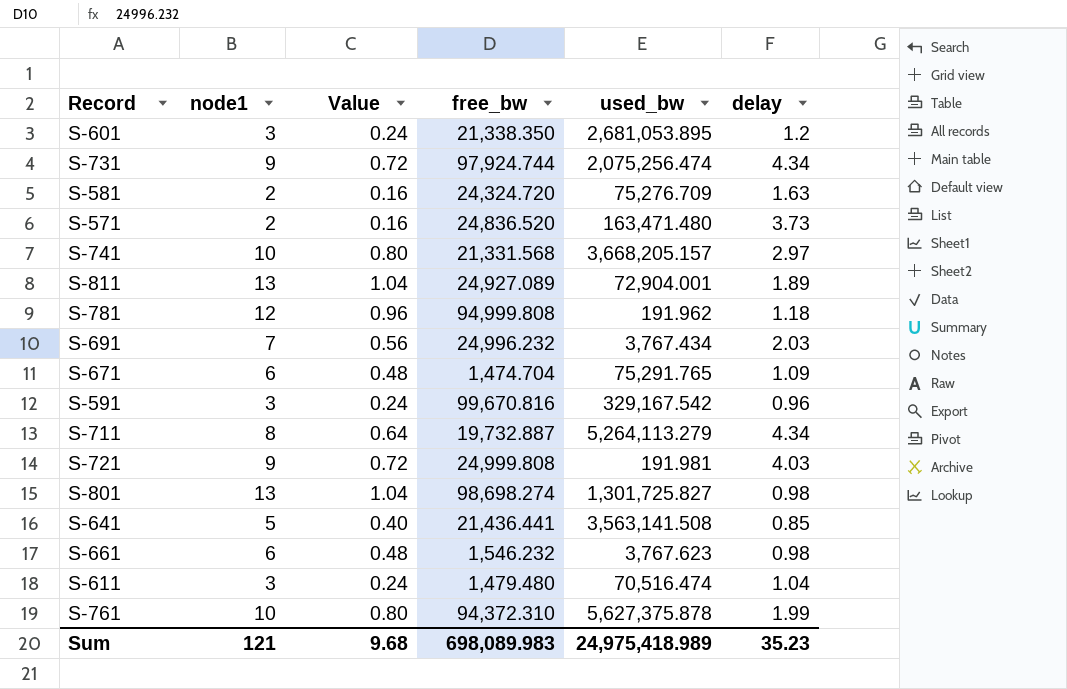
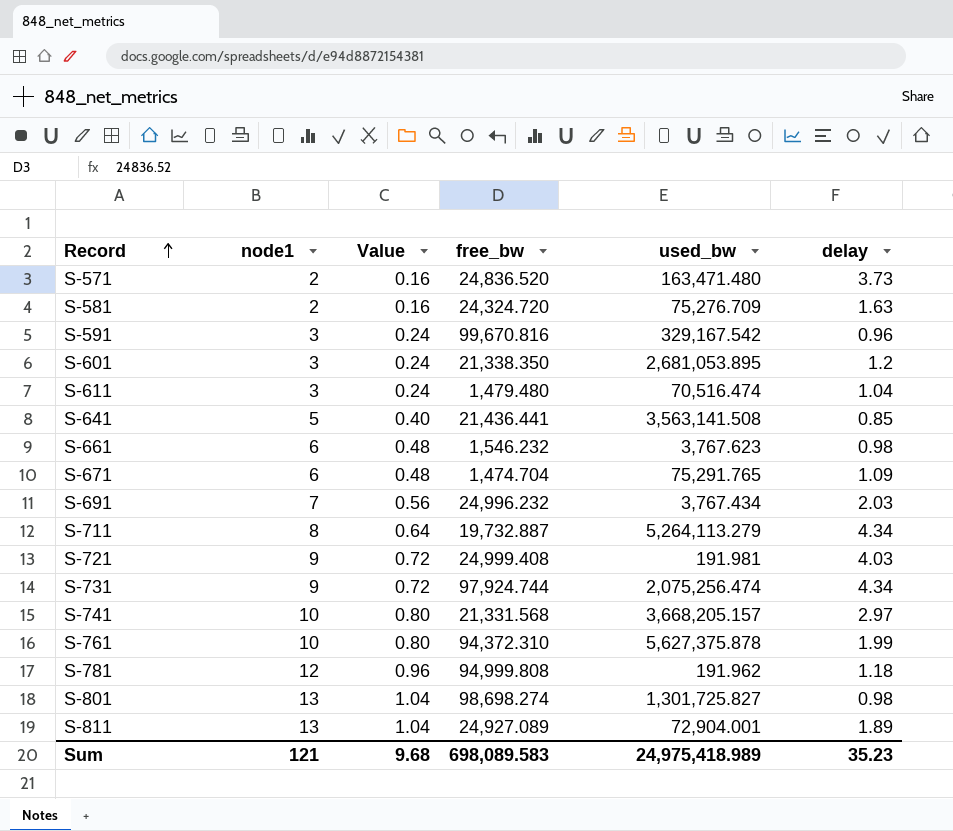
row order: none -> Record ascending
S-721 | free_bw: 24,999.808 -> 24,999.408
Sum | free_bw: 698,089.983 -> 698,089.583

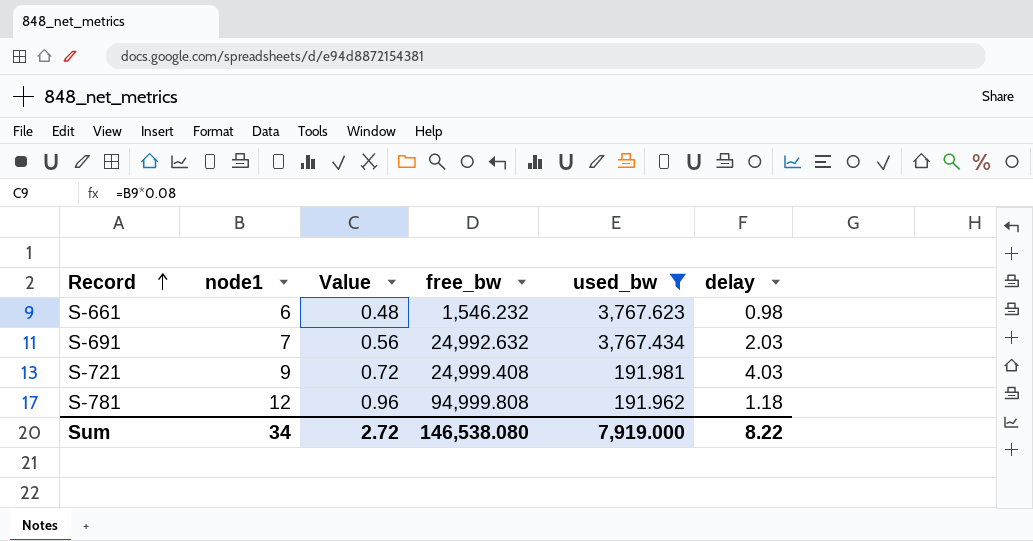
filter: none -> used_bw <= 3,767.623
S-691 | free_bw: 24,996.232 -> 24,992.632
Sum | node1: 121 -> 34
Sum | Value: 9.68 -> 2.72
Sum | free_bw: 698,089.583 -> 146,538.080
Sum | used_bw: 24,975,418.989 -> 7,919.000
Sum | delay: 35.23 -> 8.22

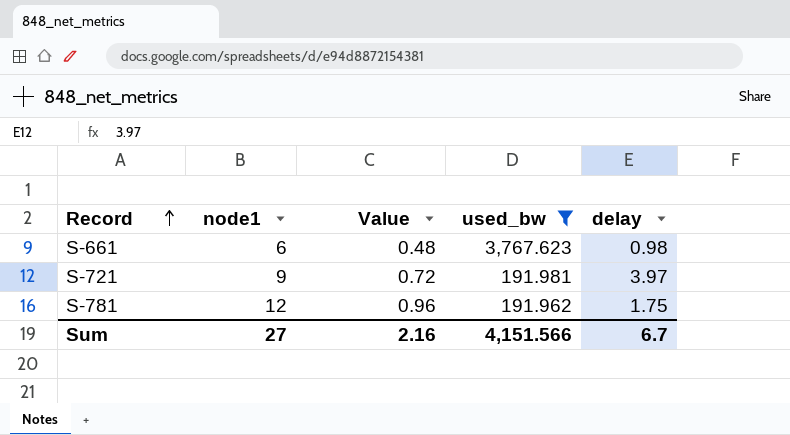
column free_bw | position: 4 -> none
row S-691: 7 | 0.56 | 24,992.632 | 3,767.434 | 2.03 -> none
S-721 | delay: 4.03 -> 3.97
S-781 | delay: 1.18 -> 1.75
Sum | node1: 34 -> 27
Sum | Value: 2.72 -> 2.16
Sum | used_bw: 7,919.000 -> 4,151.566
Sum | delay: 8.22 -> 6.7

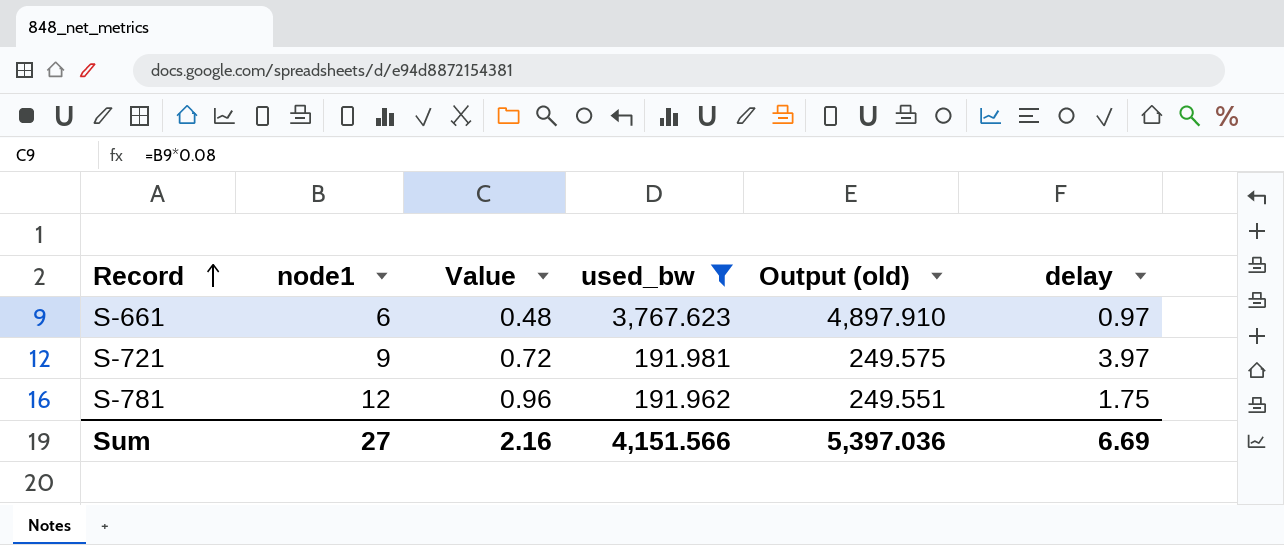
column Output (old) | formula: none -> [used_bw] * 1.3
S-661 | delay: 0.98 -> 0.97
Sum | delay: 6.7 -> 6.69

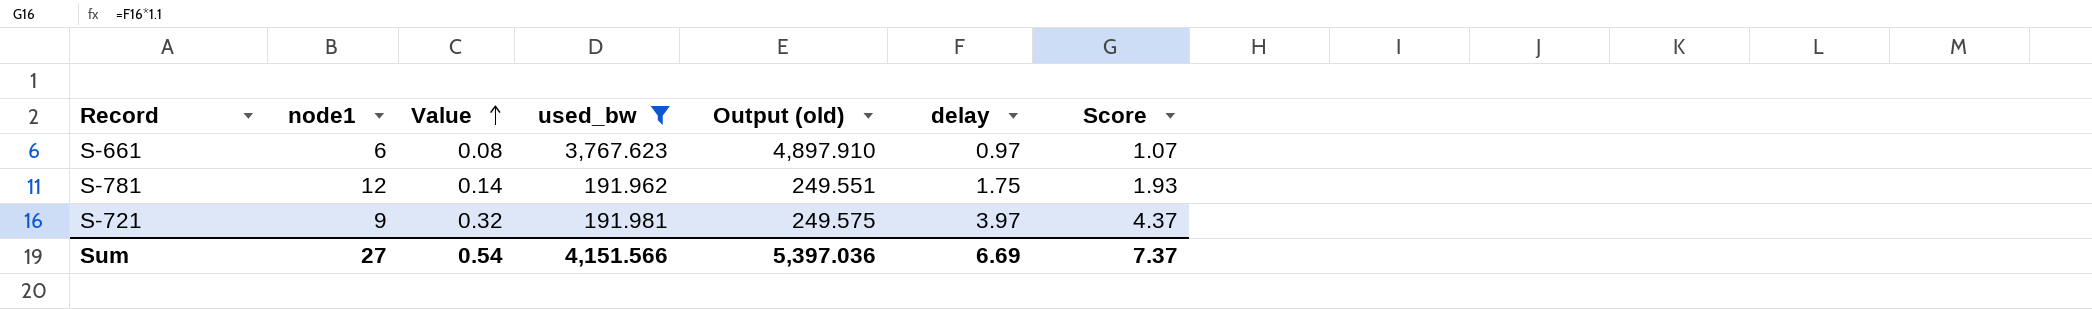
row order: Record ascending -> Value ascending
column Value | formula: [node1] * 0.08 -> [delay] * 0.08
column Score | formula: none -> [delay] * 1.1
Sum | Value: 2.16 -> 0.54

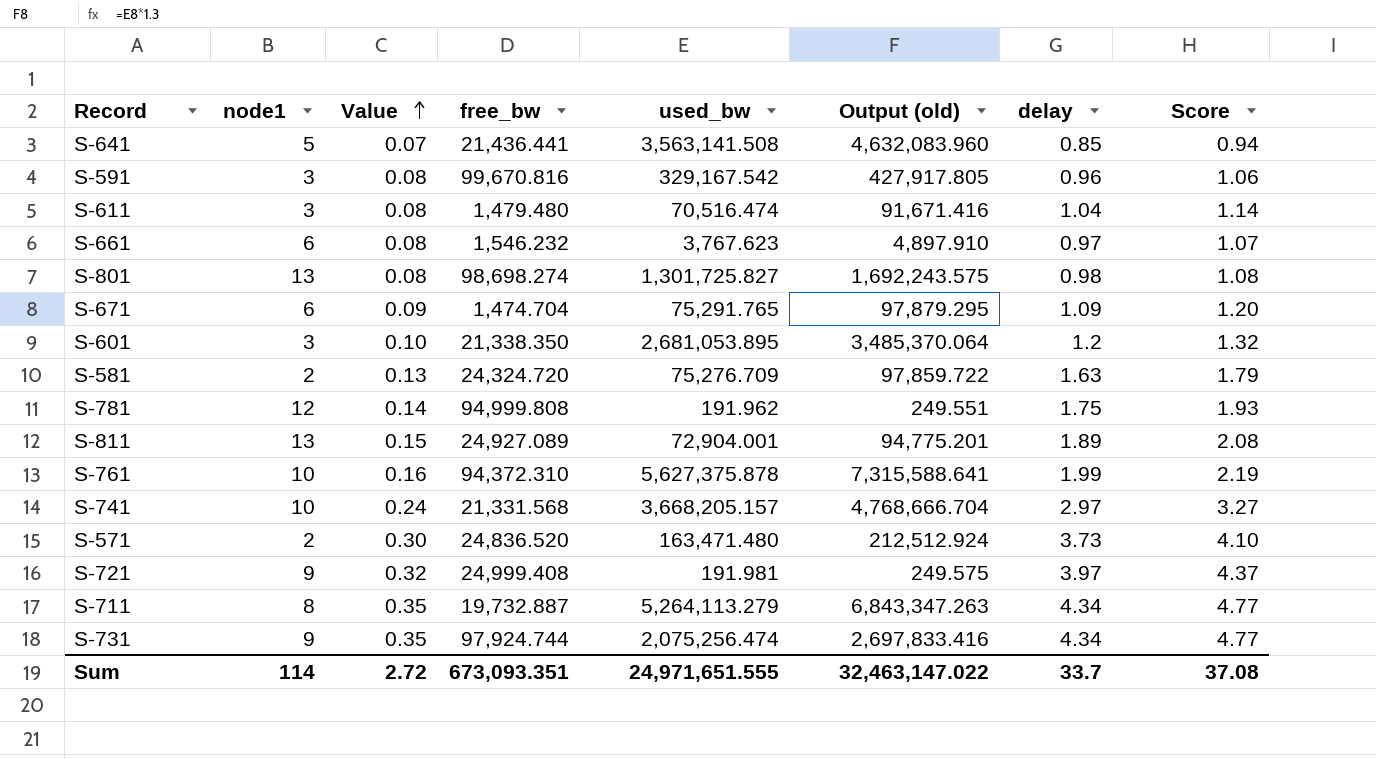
filter: used_bw <= 3,767.623 -> none
column free_bw | position: none -> 4
Sum | node1: 27 -> 114
Sum | Value: 0.54 -> 2.72
Sum | used_bw: 4,151.566 -> 24,971,651.555
Sum | Output (old): 5,397.036 -> 32,463,147.022
Sum | delay: 6.69 -> 33.7
Sum | Score: 7.37 -> 37.08

